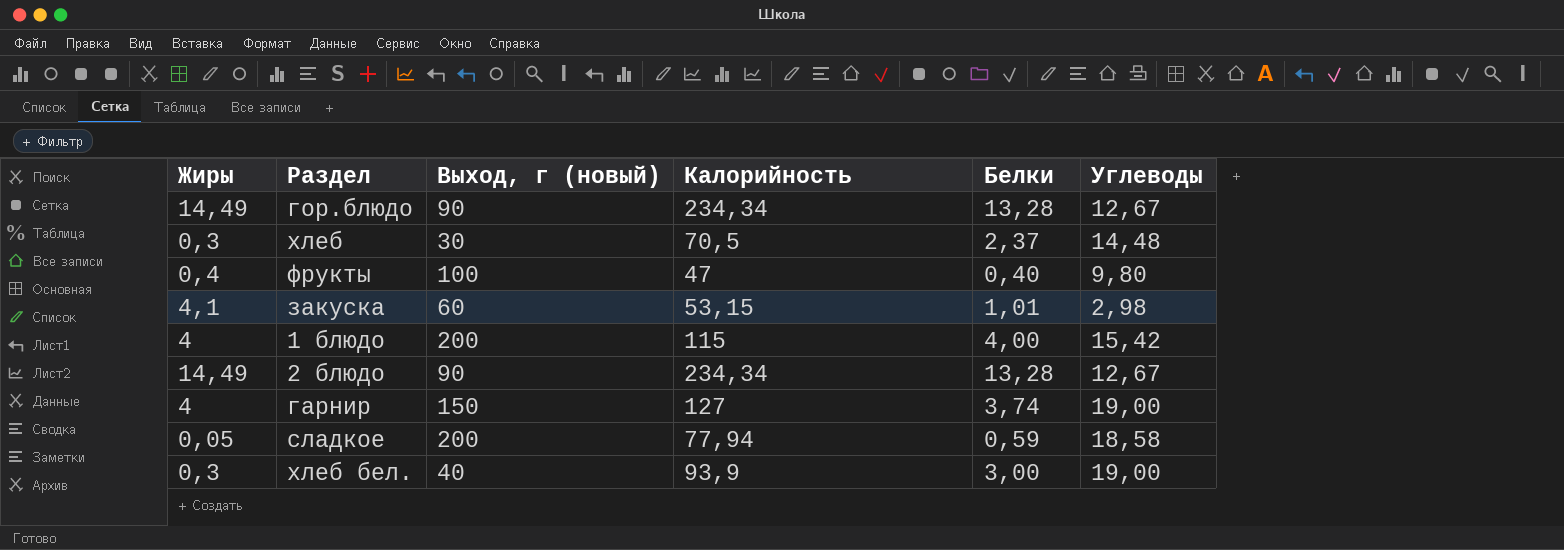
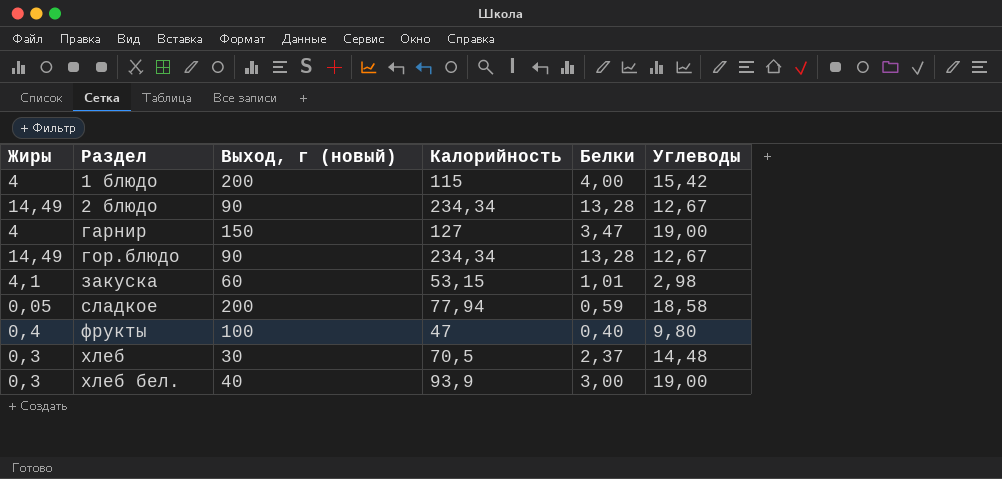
row order: none -> Раздел ascending
гарнир | Белки: 3,74 -> 3,47

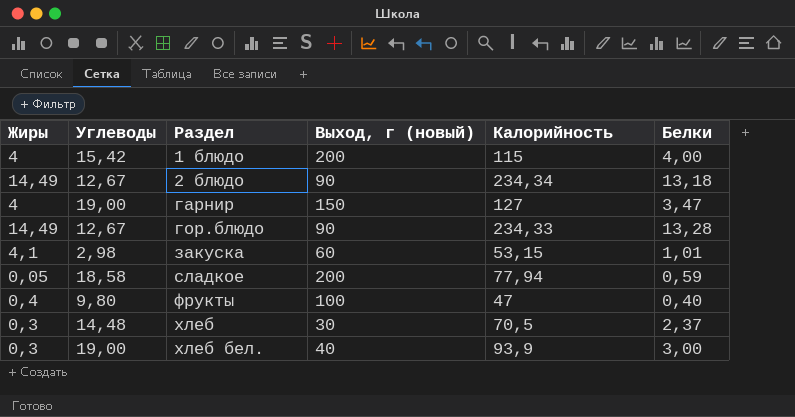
column Углеводы | position: 6 -> 2
2 блюдо | Белки: 13,28 -> 13,18
гор.блюдо | Калорийность: 234,34 -> 234,33

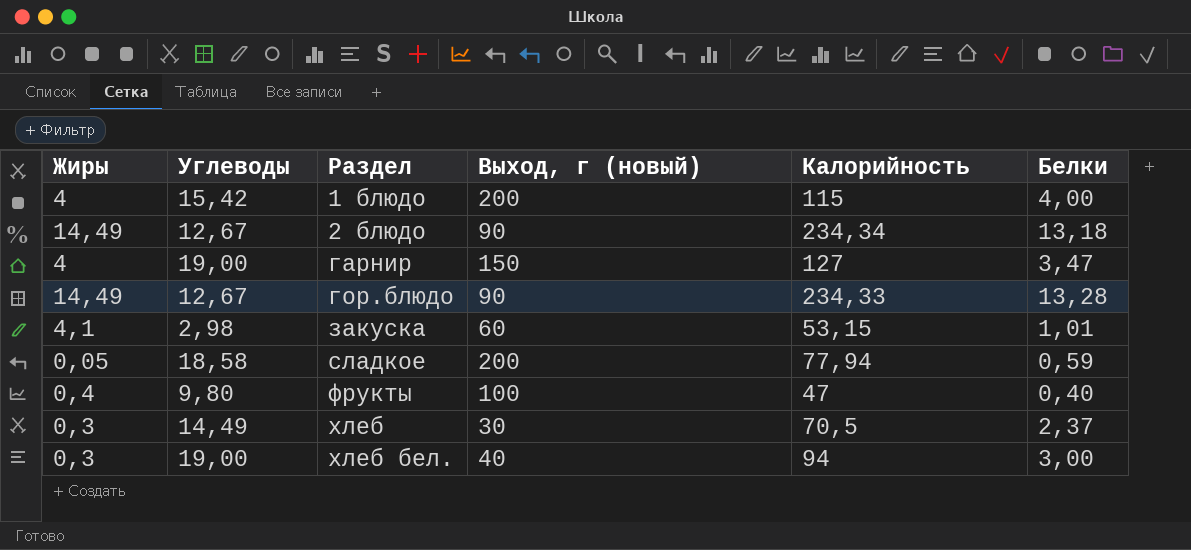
хлеб | Углеводы: 14,48 -> 14,49
хлеб бел. | Калорийность: 93,9 -> 94

